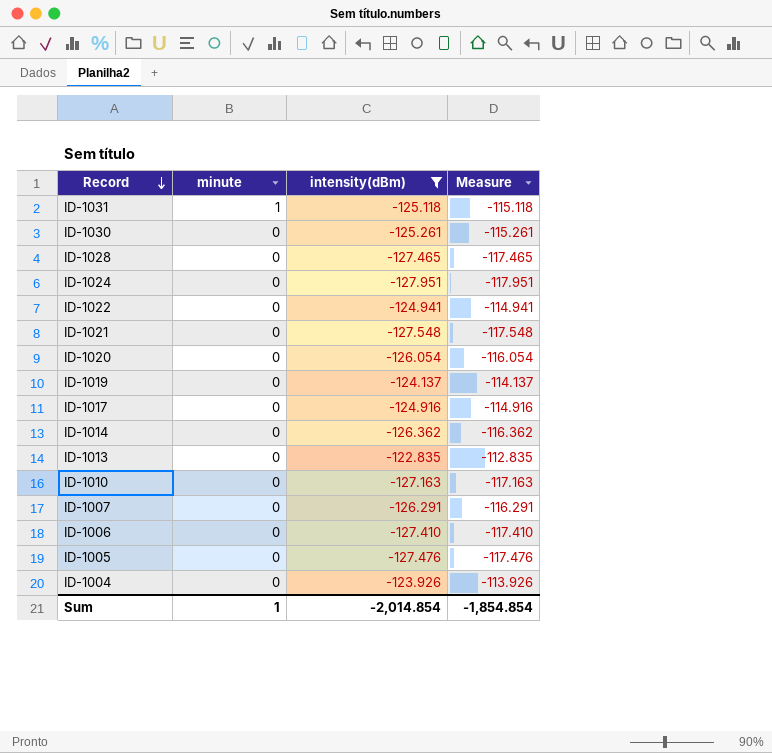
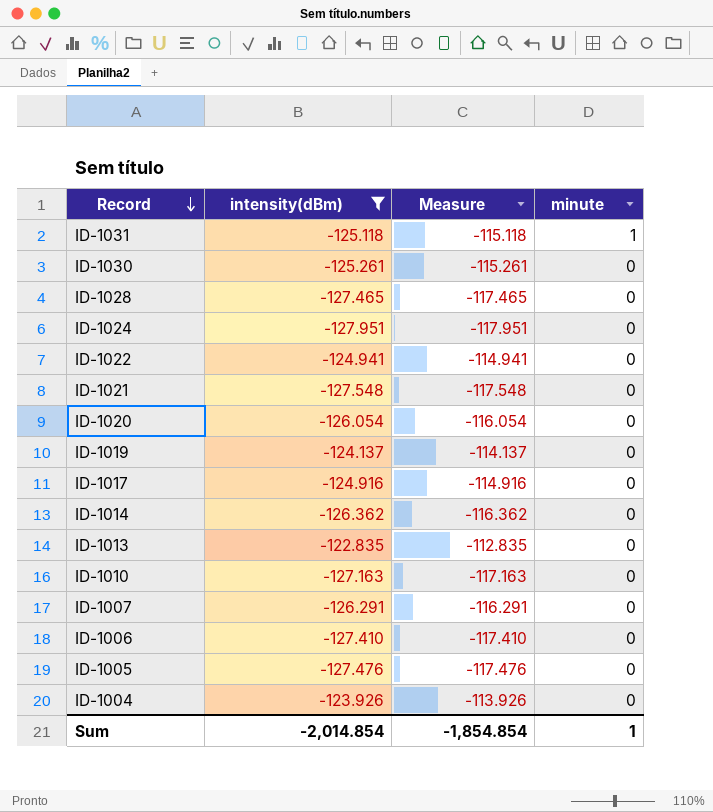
column minute | position: 2 -> 4

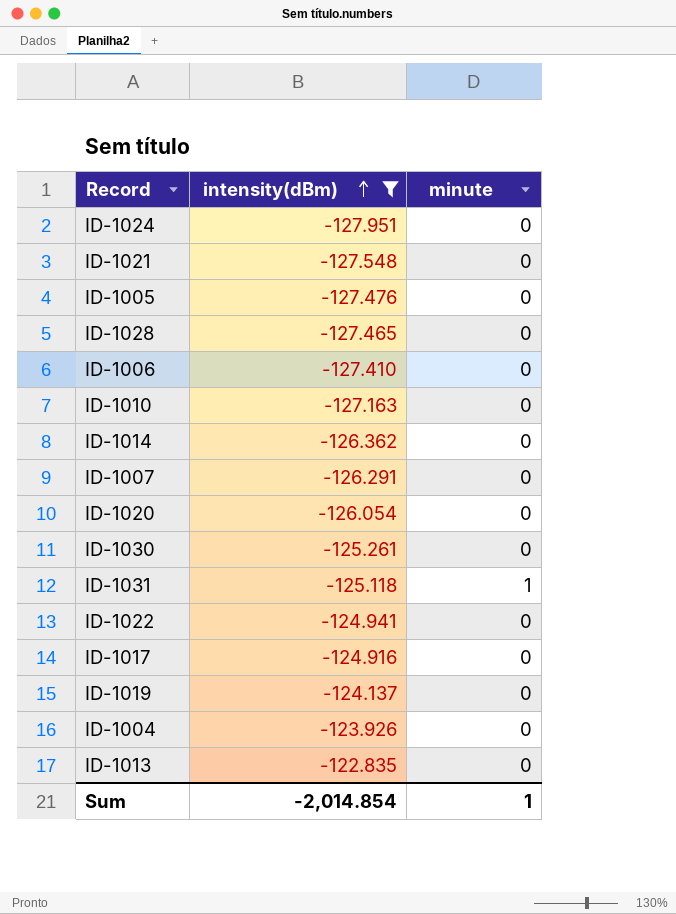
row order: Record descending -> intensity(dBm) ascending
column Measure | formula: [intensity(dBm)] + 10 -> none

